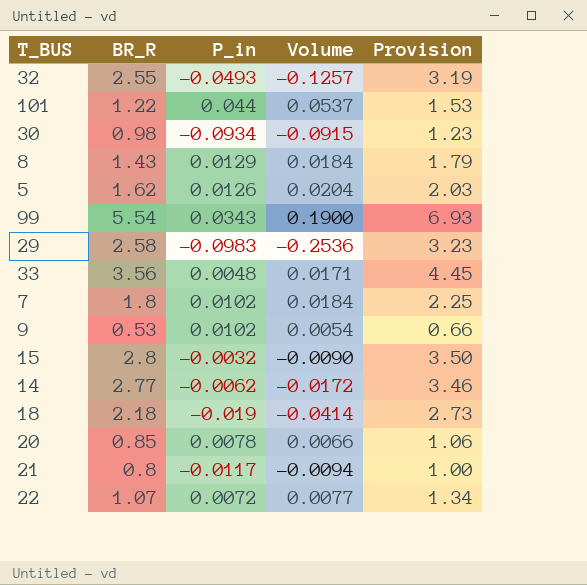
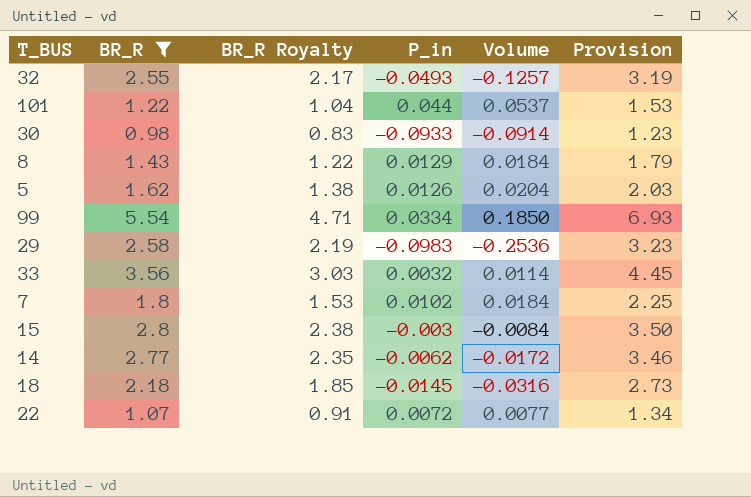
filter: none -> BR_R >= 0.98
column BR_R Royalty | formula: none -> [BR_R] * 0.85
30 | P_in: -0.0934 -> -0.0933
30 | Volume: -0.0915 -> -0.0914
99 | P_in: 0.0343 -> 0.0334
99 | Volume: 0.1900 -> 0.1850
33 | P_in: 0.0048 -> 0.0032
33 | Volume: 0.0171 -> 0.0114
15 | P_in: -0.0032 -> -0.003
15 | Volume: -0.0090 -> -0.0084
18 | P_in: -0.019 -> -0.0145
18 | Volume: -0.0414 -> -0.0316

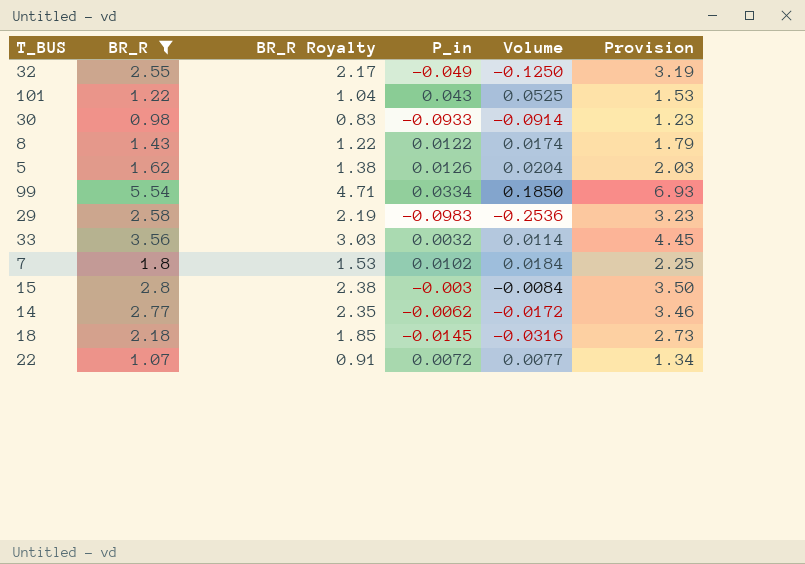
32 | P_in: -0.0493 -> -0.049
32 | Volume: -0.1257 -> -0.1250
101 | P_in: 0.044 -> 0.043
101 | Volume: 0.0537 -> 0.0525
8 | P_in: 0.0129 -> 0.0122
8 | Volume: 0.0184 -> 0.0174

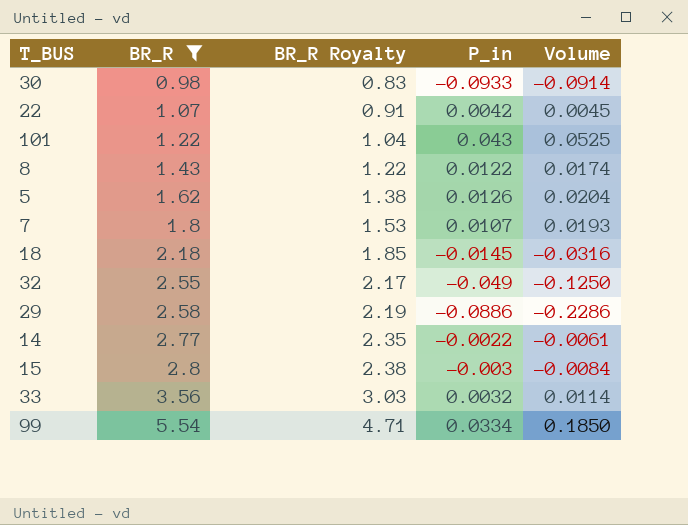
row order: none -> BR_R ascending
column Provision | formula: [BR_R] * 1.25 -> none
22 | P_in: 0.0072 -> 0.0042
22 | Volume: 0.0077 -> 0.0045
7 | P_in: 0.0102 -> 0.0107
7 | Volume: 0.0184 -> 0.0193
29 | P_in: -0.0983 -> -0.0886
29 | Volume: -0.2536 -> -0.2286
14 | P_in: -0.0062 -> -0.0022
14 | Volume: -0.0172 -> -0.0061

